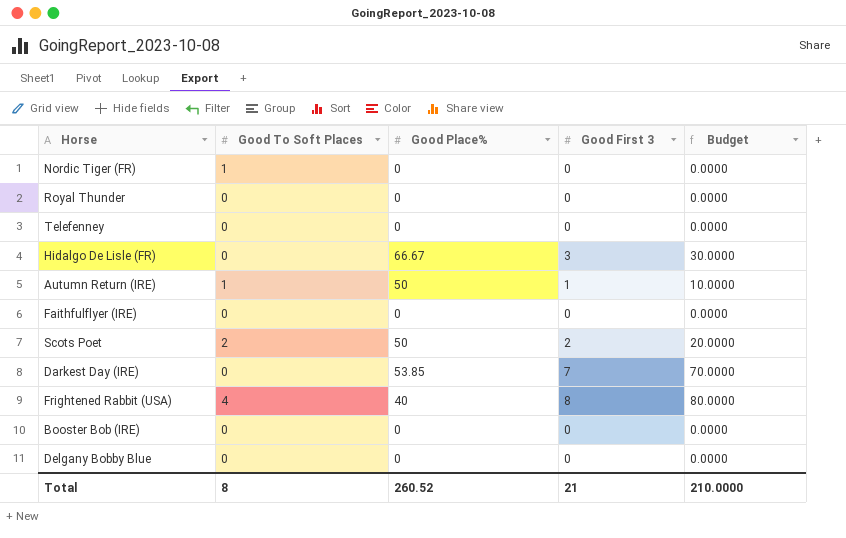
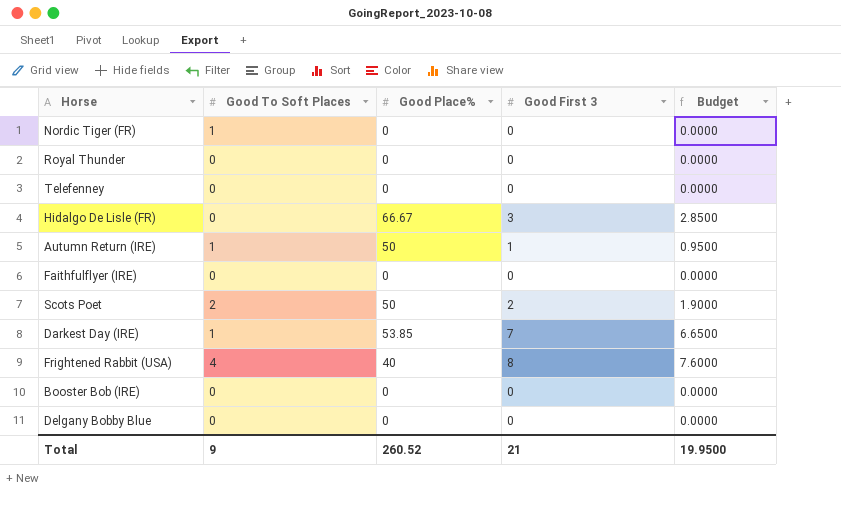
column Budget | formula: [Good First 3] * 10 -> [Good First 3] * 0.95
Darkest Day (IRE) | Good To Soft Places: 0 -> 1
Total | Good To Soft Places: 8 -> 9
Total | Budget: 210.0000 -> 19.9500

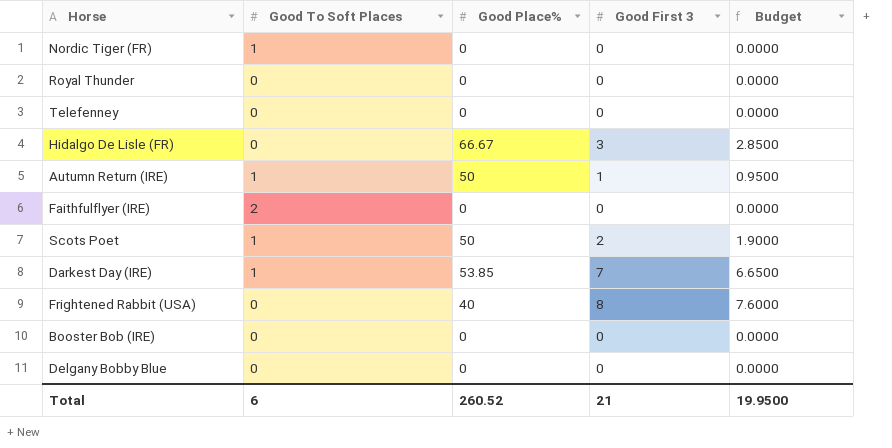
Faithfulflyer (IRE) | Good To Soft Places: 0 -> 2
Scots Poet | Good To Soft Places: 2 -> 1
Frightened Rabbit (USA) | Good To Soft Places: 4 -> 0
Total | Good To Soft Places: 9 -> 6

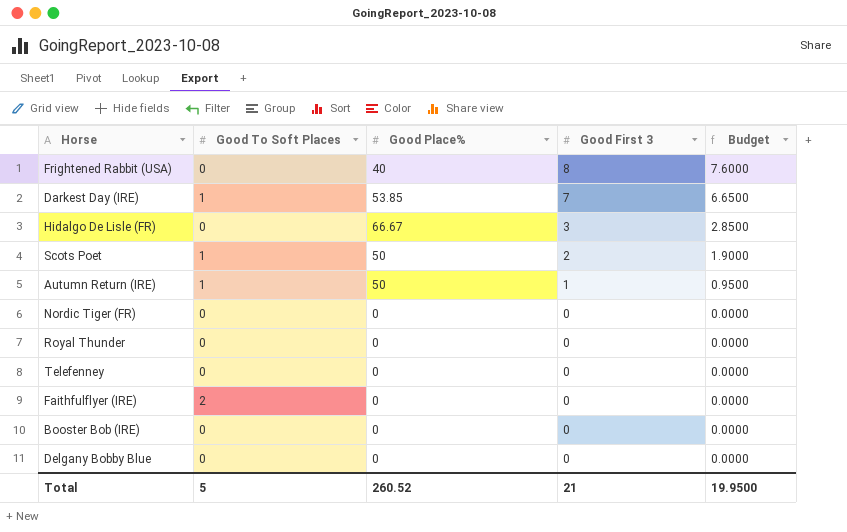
row order: none -> Good First 3 descending
Nordic Tiger (FR) | Good To Soft Places: 1 -> 0
Total | Good To Soft Places: 6 -> 5

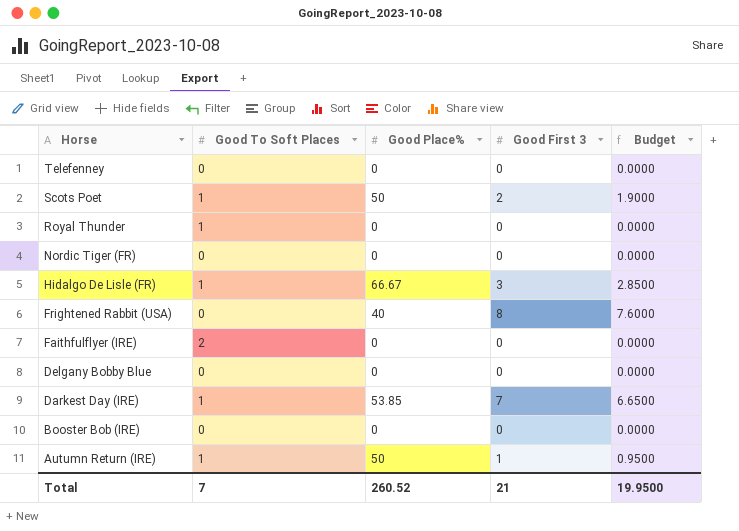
row order: Good First 3 descending -> Horse descending
Royal Thunder | Good To Soft Places: 0 -> 1
Hidalgo De Lisle (FR) | Good To Soft Places: 0 -> 1
Total | Good To Soft Places: 5 -> 7

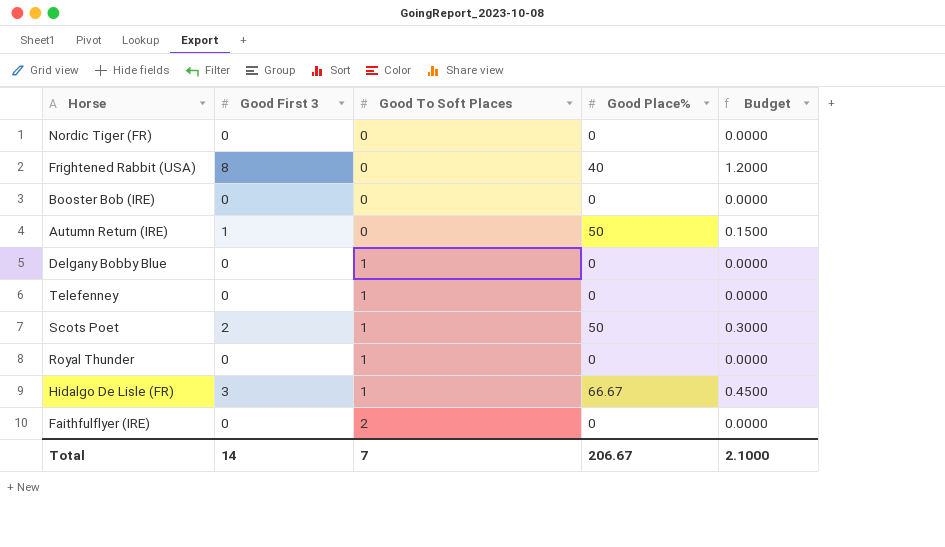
row order: Horse descending -> Good To Soft Places ascending
column Good First 3 | position: 4 -> 2
column Budget | formula: [Good First 3] * 0.95 -> [Good First 3] * 0.15
row Darkest Day (IRE): 1 | 53.85 | 7 | 6.6500 -> none
Autumn Return (IRE) | Good To Soft Places: 1 -> 0
Delgany Bobby Blue | Good To Soft Places: 0 -> 1
Telefenney | Good To Soft Places: 0 -> 1
Total | Good First 3: 21 -> 14
Total | Good Place%: 260.52 -> 206.67
Total | Budget: 19.9500 -> 2.1000

